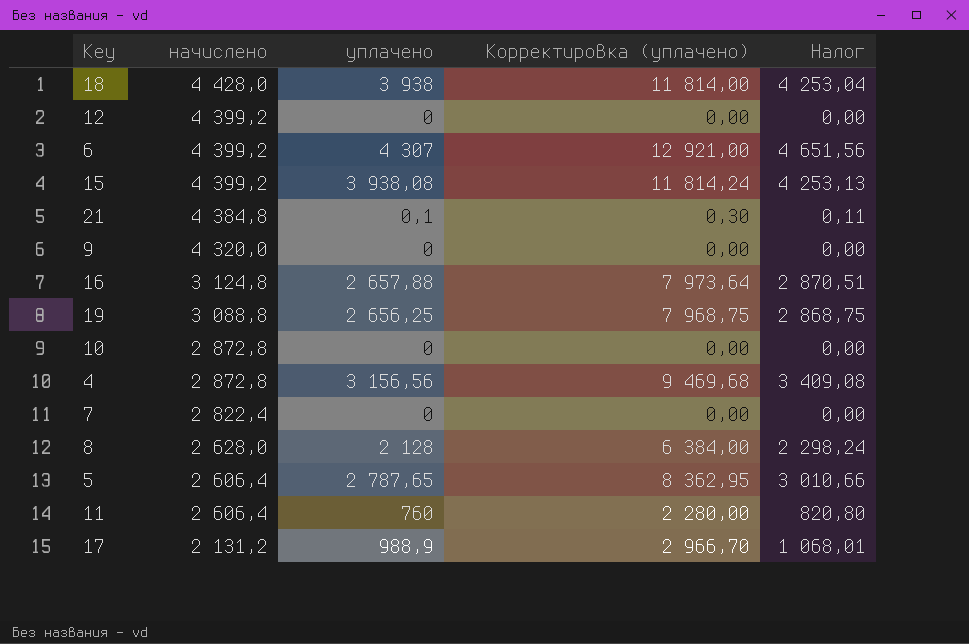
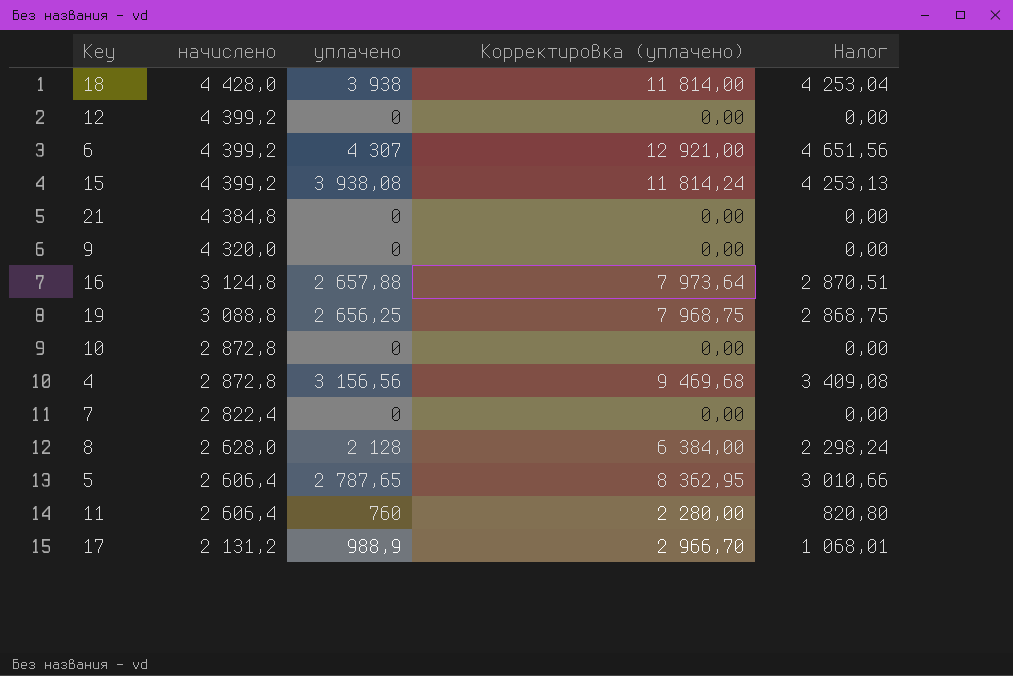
21 | уплачено: 0,1 -> 0
21 | Корректировка (уплачено): 0,30 -> 0,00
21 | Налог: 0,11 -> 0,00

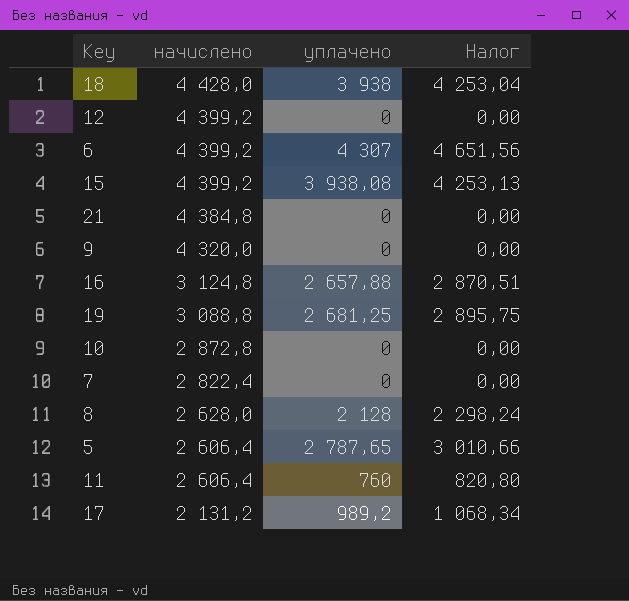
column Корректировка (уплачено) | formula: [уплачено] * 3 -> none
row 4: 2 872,8 | 3 156,56 | 9 469,68 | 3 409,08 -> none
19 | уплачено: 2 656,25 -> 2 681,25
19 | Налог: 2 868,75 -> 2 895,75
17 | уплачено: 988,9 -> 989,2
17 | Налог: 1 068,01 -> 1 068,34

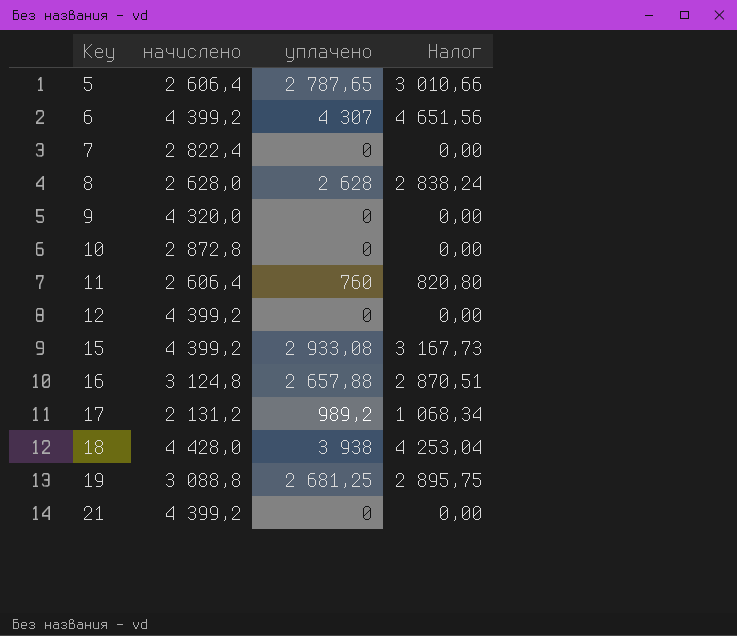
row order: начислено descending -> Key ascending
8 | уплачено: 2 128 -> 2 628
8 | Налог: 2 298,24 -> 2 838,24
15 | уплачено: 3 938,08 -> 2 933,08
15 | Налог: 4 253,13 -> 3 167,73
21 | начислено: 4 384,8 -> 4 399,2

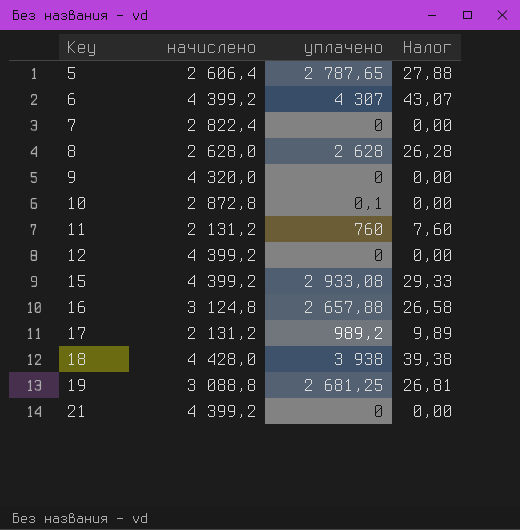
column Налог | formula: [уплачено] * 1,08 -> [уплачено] * 0,01
10 | уплачено: 0 -> 0,1
11 | начислено: 2 606,4 -> 2 131,2

